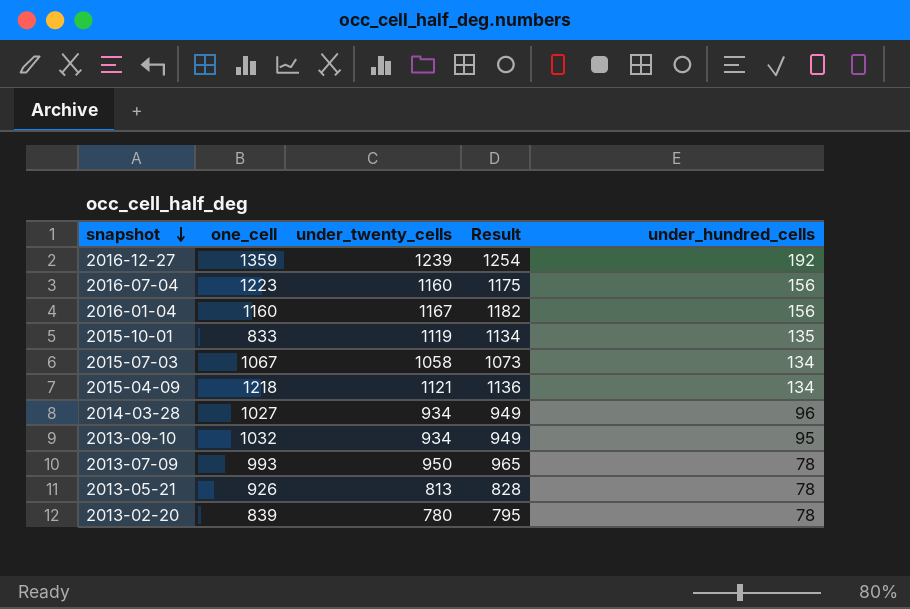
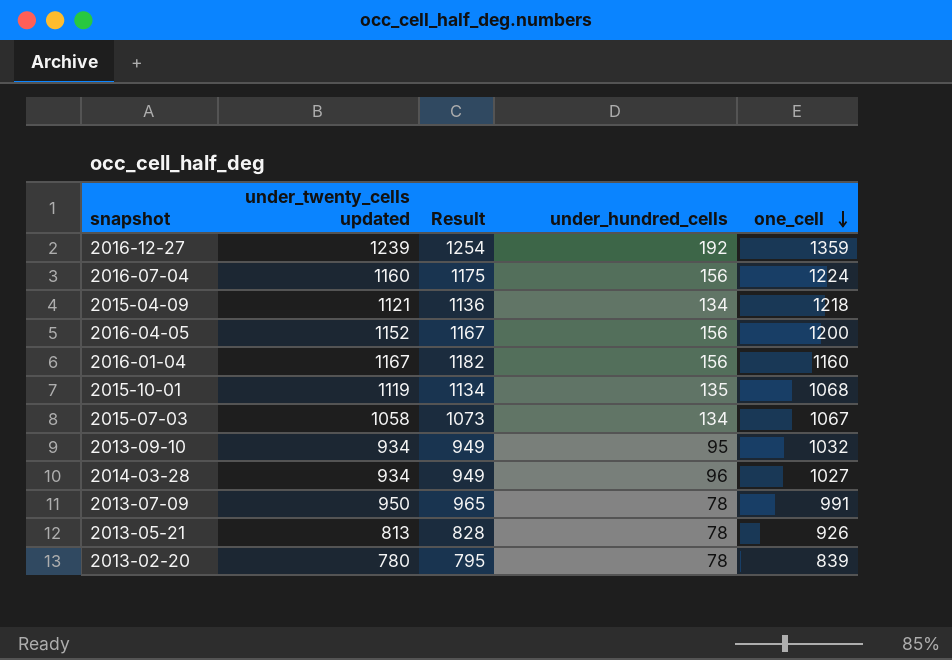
row order: snapshot descending -> one_cell descending
column name: under_twenty_cells -> under_twenty_cells updated
column one_cell | position: 2 -> 5
2016-07-04 | one_cell: 1223 -> 1224
row 2016-04-05: none -> 1152 | 1167 | 156 | 1200
2015-10-01 | one_cell: 833 -> 1068
2013-07-09 | one_cell: 993 -> 991

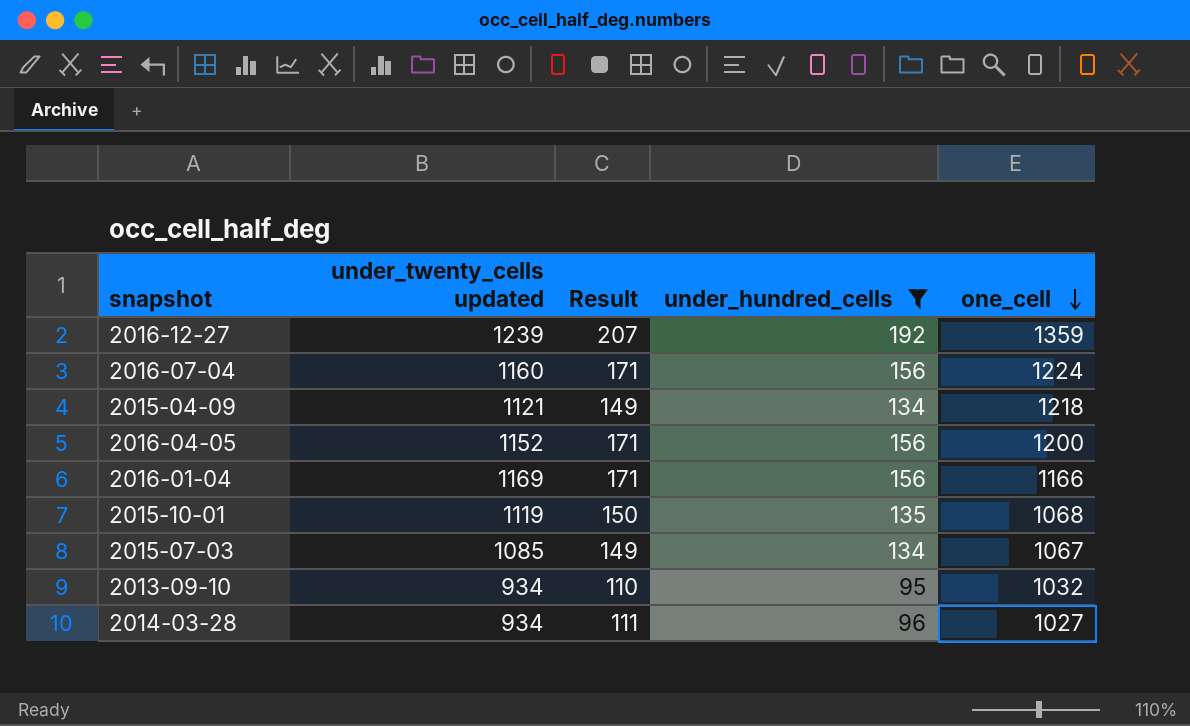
filter: none -> under_hundred_cells != 78
column Result | formula: [under_twenty_cells updated] + 15 -> [under_hundred_cells] + 15
2016-01-04 | under_twenty_cells updated: 1167 -> 1169
2016-01-04 | one_cell: 1160 -> 1166
2015-07-03 | under_twenty_cells updated: 1058 -> 1085

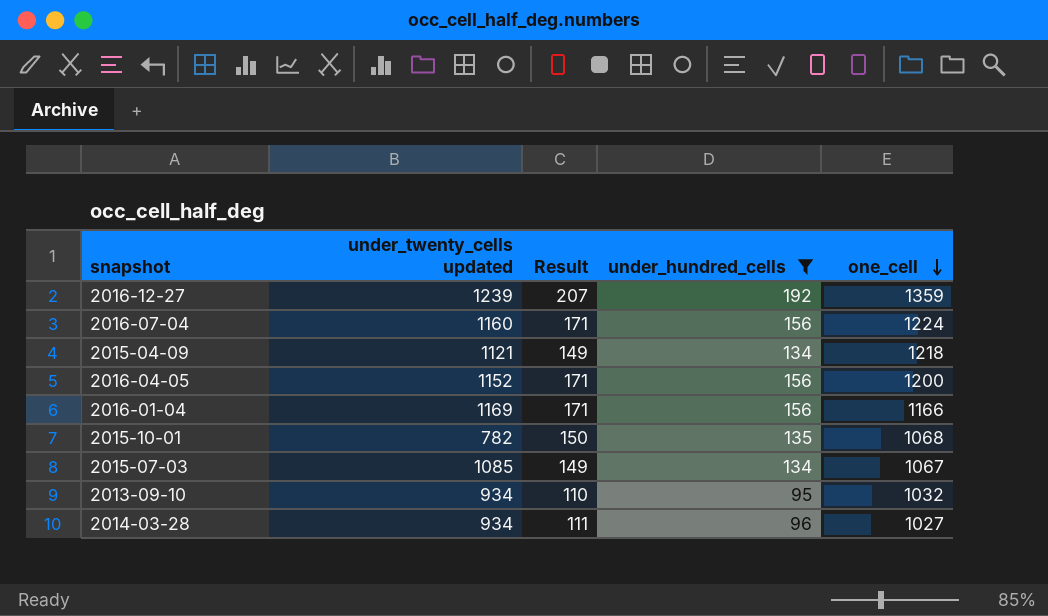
2015-10-01 | under_twenty_cells updated: 1119 -> 782

